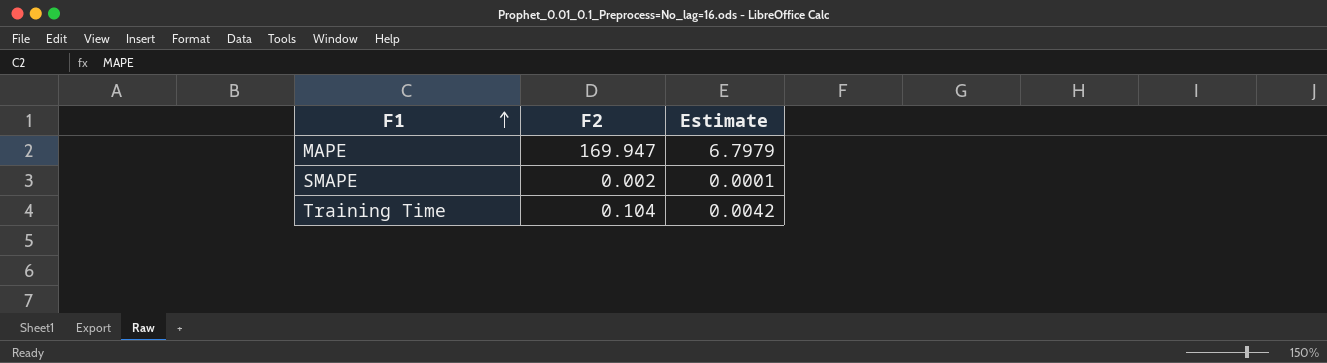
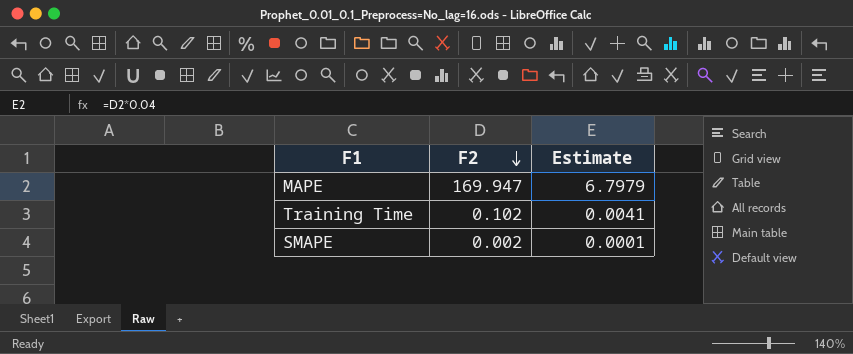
row order: F1 ascending -> F2 descending
Training Time | F2: 0.104 -> 0.102
Training Time | Estimate: 0.0042 -> 0.0041

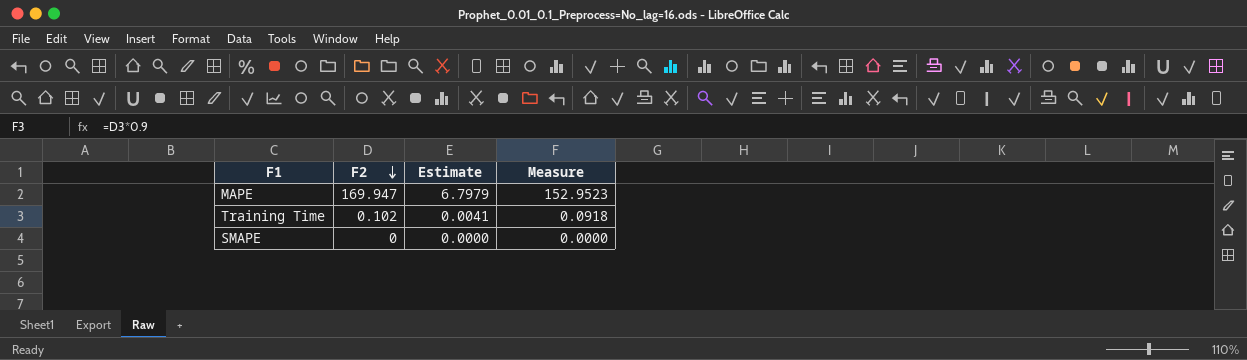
column Measure | formula: none -> [F2] * 0.9
SMAPE | F2: 0.002 -> 0
SMAPE | Estimate: 0.0001 -> 0.0000

